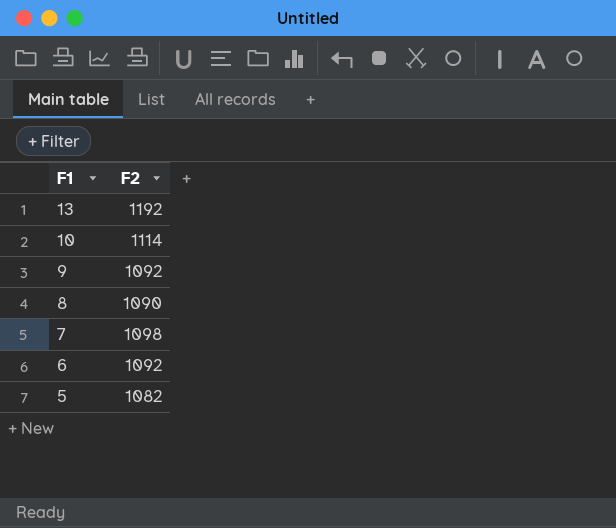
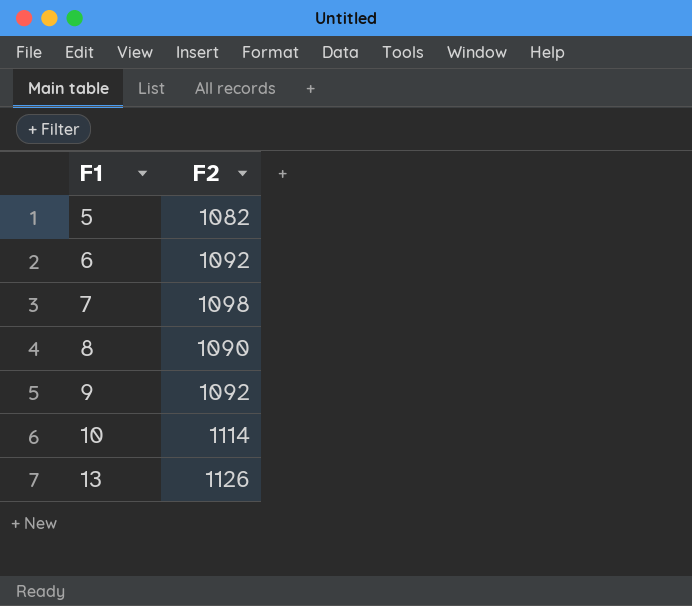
row order: F1 descending -> F1 ascending
13 | F2: 1192 -> 1126

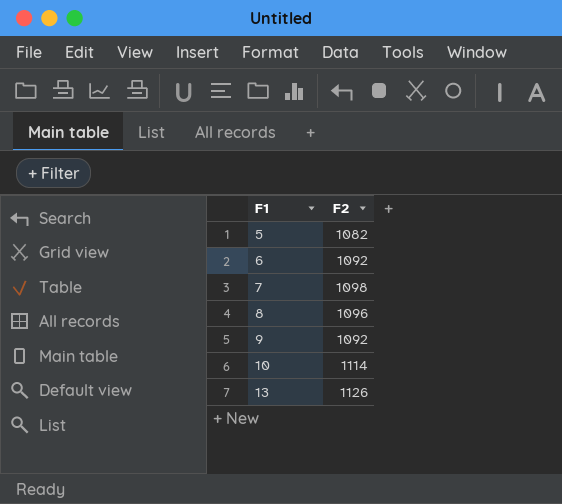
8 | F2: 1090 -> 1096

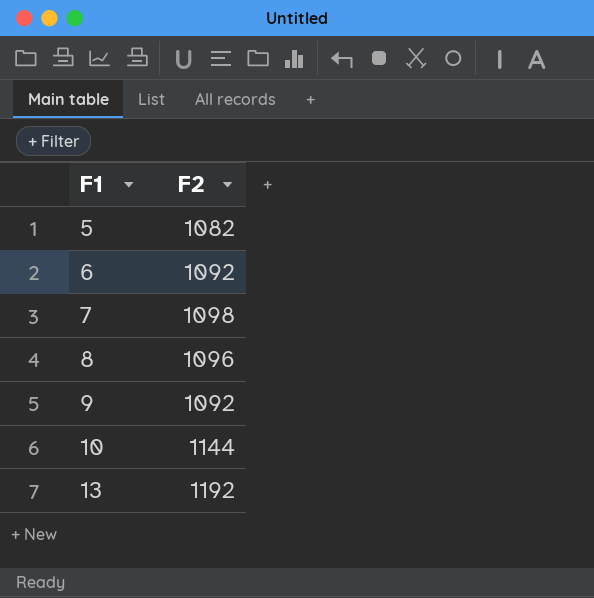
10 | F2: 1114 -> 1144
13 | F2: 1126 -> 1192

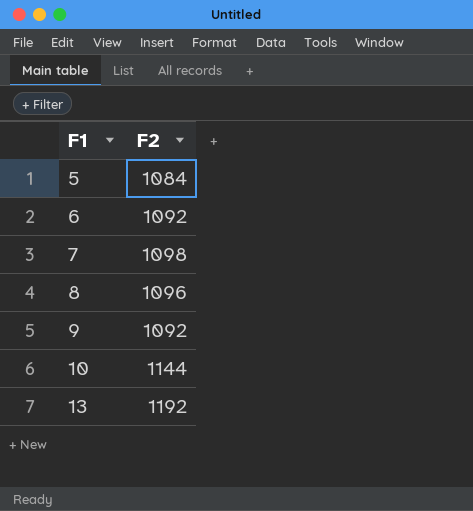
5 | F2: 1082 -> 1084

